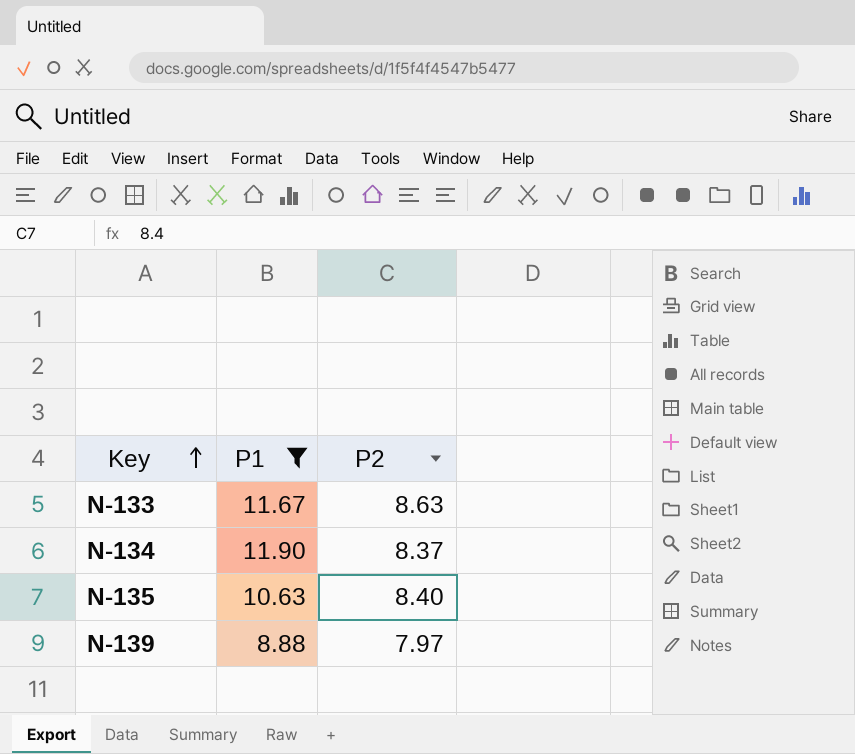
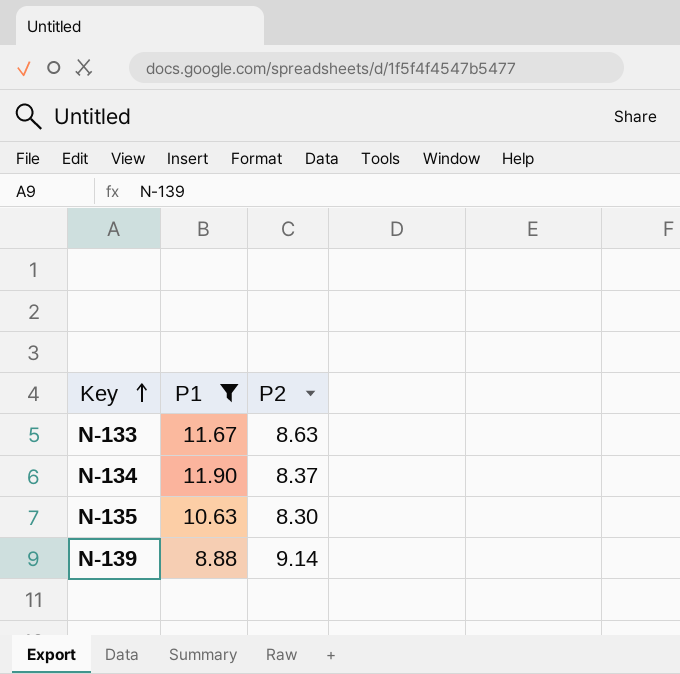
N-135 | P2: 8.40 -> 8.30
N-139 | P2: 7.97 -> 9.14

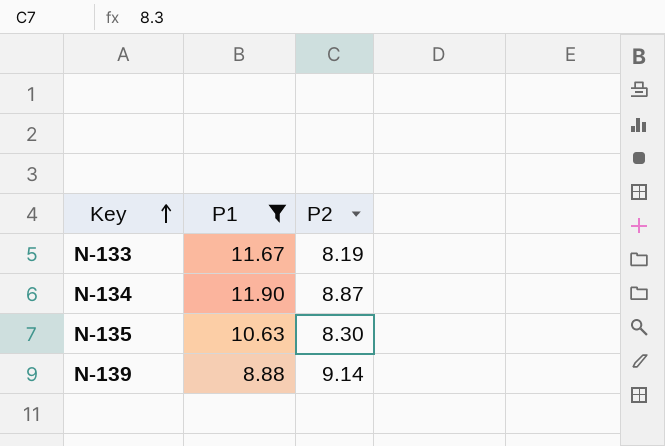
N-133 | P2: 8.63 -> 8.19
N-134 | P2: 8.37 -> 8.87

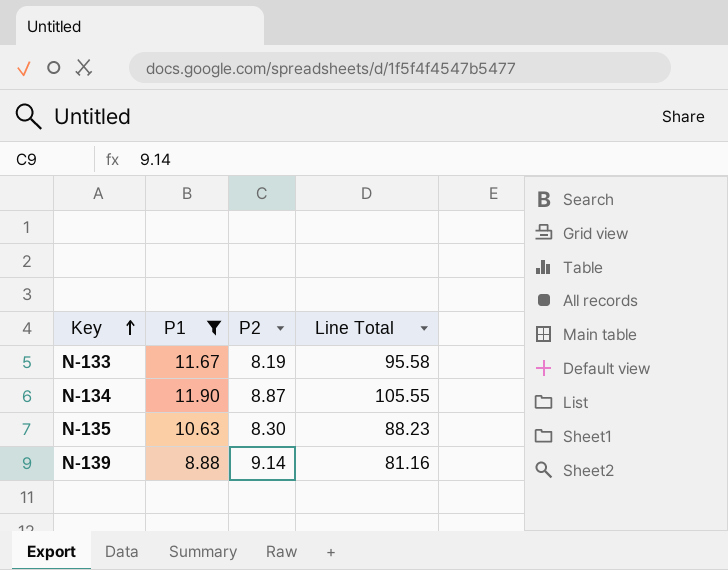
column Line Total | formula: none -> [P1] * [P2]

